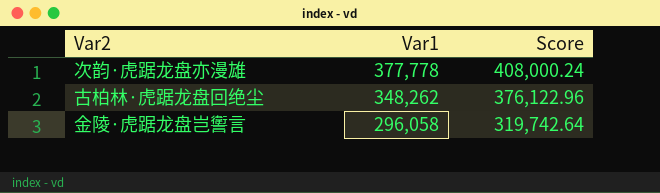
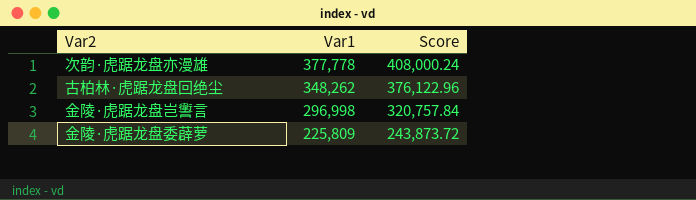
金陵·虎踞龙盘岂讆言 | Var1: 296,058 -> 296,998
金陵·虎踞龙盘岂讆言 | Score: 319,742.64 -> 320,757.84
row 金陵·虎踞龙盘委薜萝: none -> 225,809 | 243,873.72

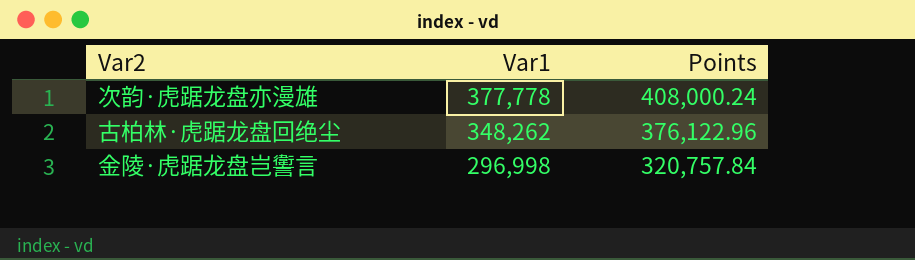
column name: Score -> Points
row 金陵·虎踞龙盘委薜萝: 225,809 | 243,873.72 -> none

